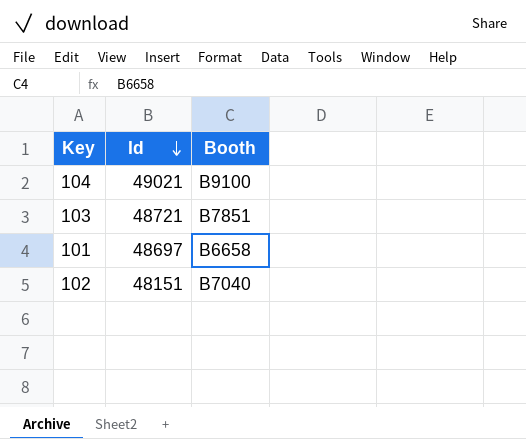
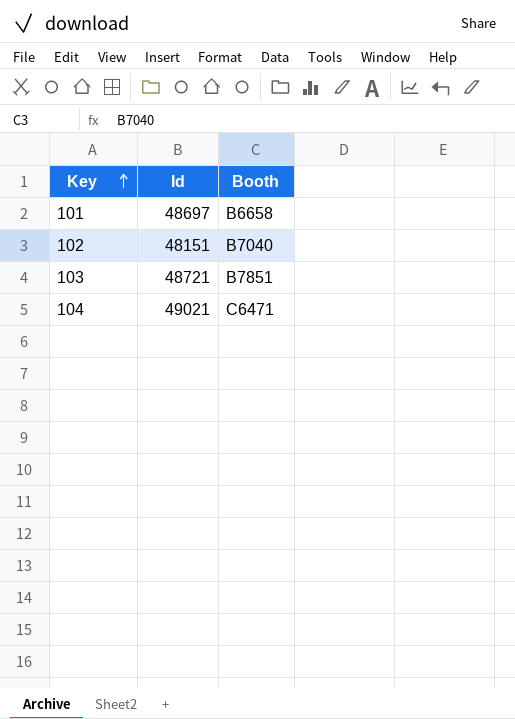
row order: Id descending -> Key ascending
104 | Booth: B9100 -> C6471

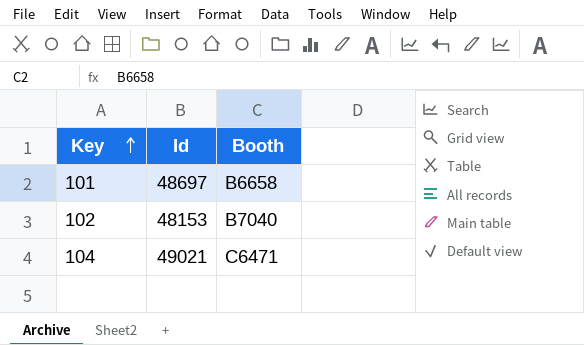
row 103: 48721 | B7851 -> none
102 | Id: 48151 -> 48153

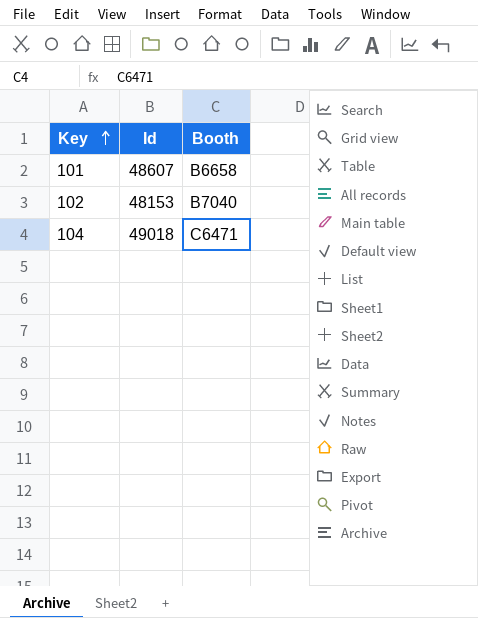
101 | Id: 48697 -> 48607
104 | Id: 49021 -> 49018

